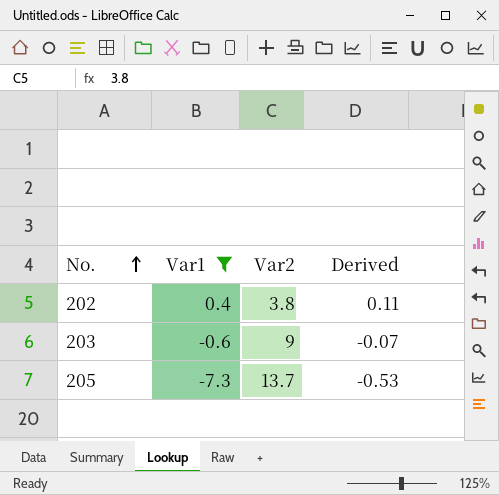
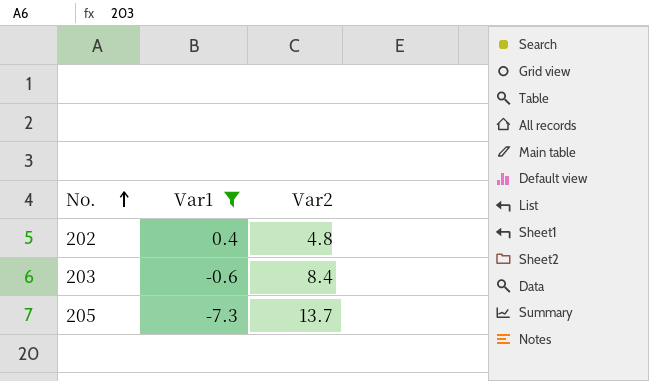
column Derived | formula: [Var1] / [Var2] -> none
202 | Var2: 3.8 -> 4.8
203 | Var2: 9 -> 8.4

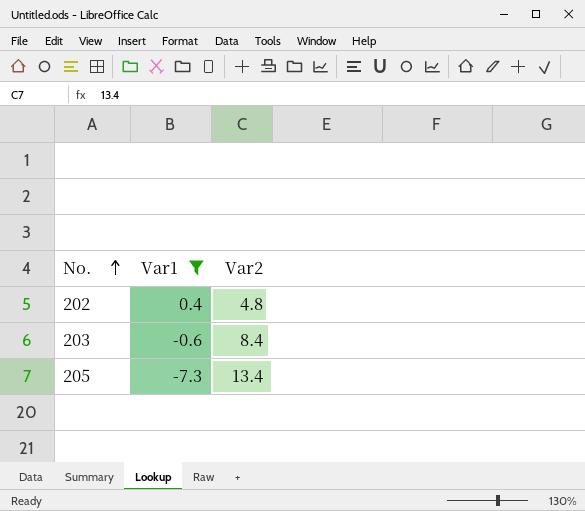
205 | Var2: 13.7 -> 13.4

